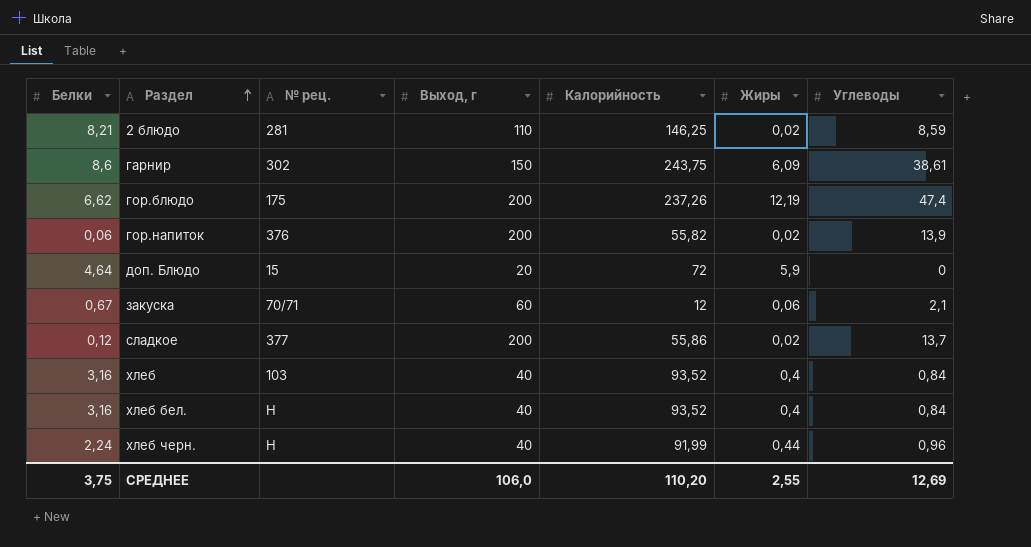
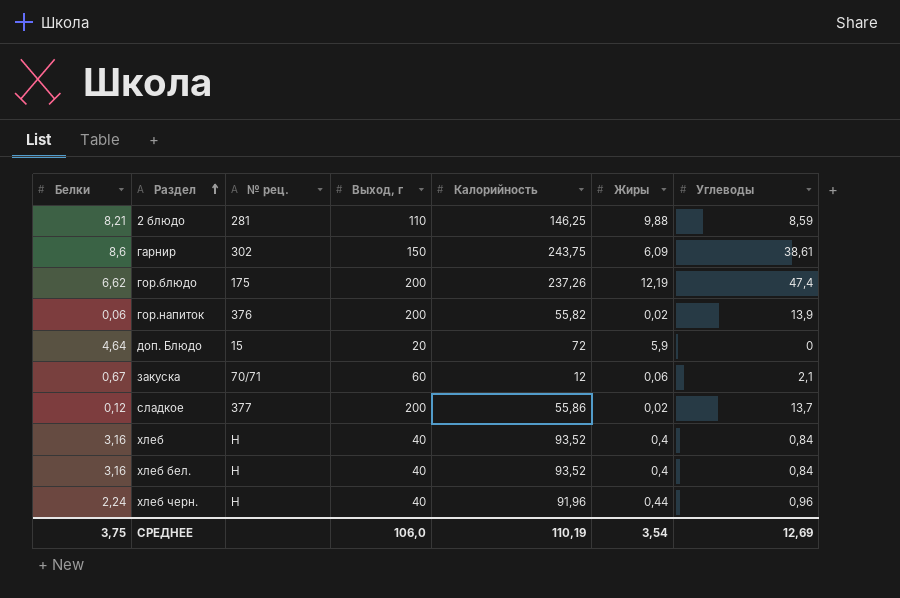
2 блюдо | Жиры: 0,02 -> 9,88
хлеб | № рец.: 103 -> Н
хлеб черн. | Калорийность: 91,99 -> 91,96
СРЕДНЕЕ | Калорийность: 110,20 -> 110,19
СРЕДНЕЕ | Жиры: 2,55 -> 3,54

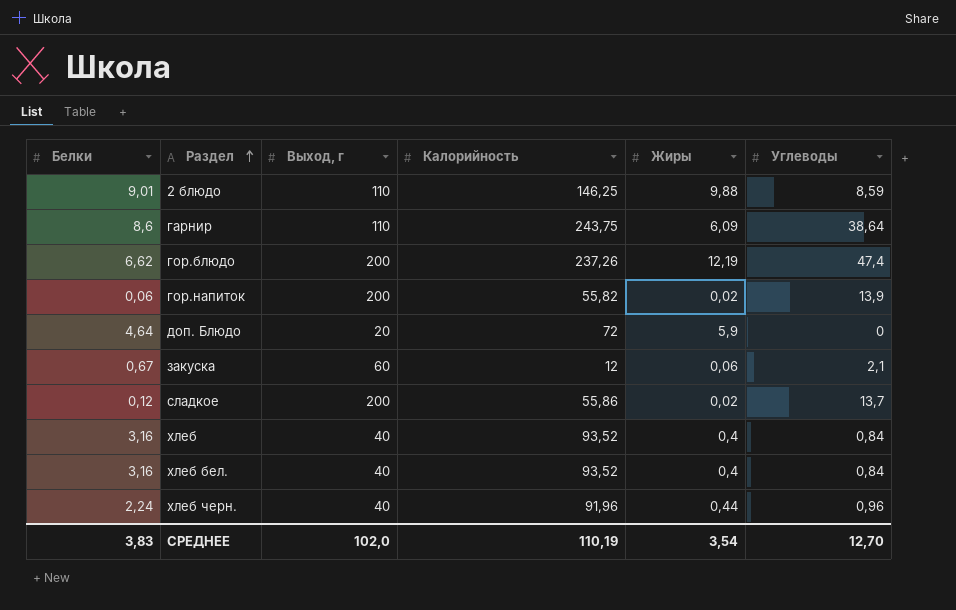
column № рец. | position: 3 -> none
2 блюдо | Белки: 8,21 -> 9,01
гарнир | Выход, г: 150 -> 110
гарнир | Углеводы: 38,61 -> 38,64
СРЕДНЕЕ | Белки: 3,75 -> 3,83
СРЕДНЕЕ | Выход, г: 106,0 -> 102,0
СРЕДНЕЕ | Углеводы: 12,69 -> 12,70

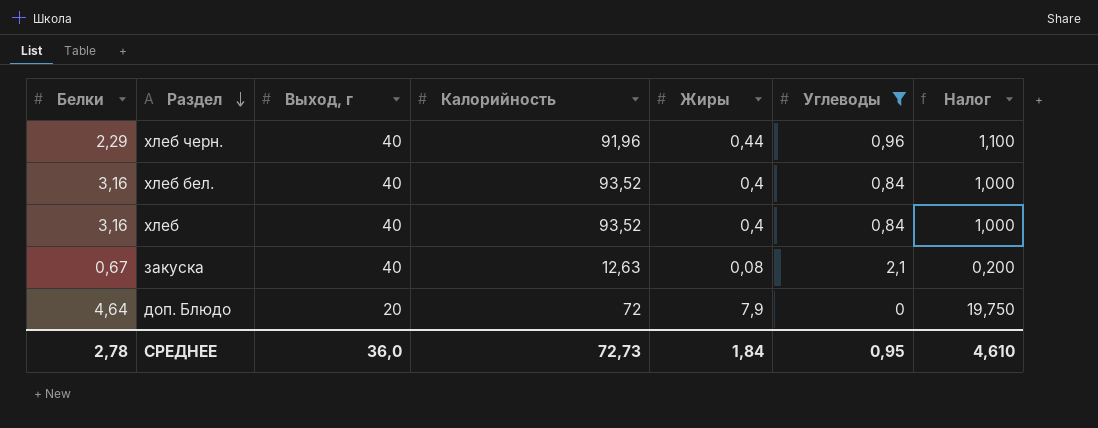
filter: none -> Углеводы <= 2,1
row order: Раздел ascending -> Раздел descending
column Налог | formula: none -> [Жиры] * 2,5
хлеб черн. | Белки: 2,24 -> 2,29
закуска | Выход, г: 60 -> 40
закуска | Калорийность: 12 -> 12,63
закуска | Жиры: 0,06 -> 0,08
доп. Блюдо | Жиры: 5,9 -> 7,9
СРЕДНЕЕ | Белки: 3,83 -> 2,78
СРЕДНЕЕ | Выход, г: 102,0 -> 36,0
СРЕДНЕЕ | Калорийность: 110,19 -> 72,73
СРЕДНЕЕ | Жиры: 3,54 -> 1,84
СРЕДНЕЕ | Углеводы: 12,70 -> 0,95

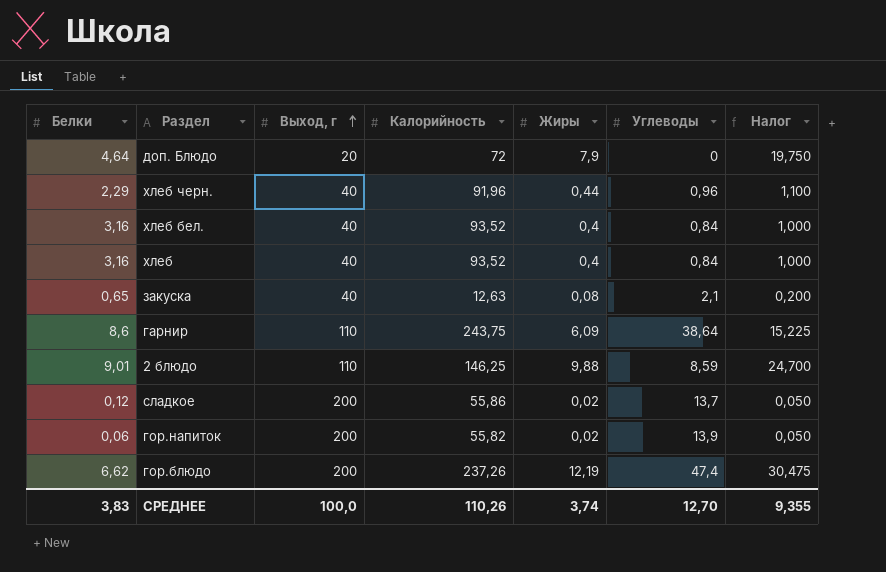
filter: Углеводы <= 2,1 -> none
row order: Раздел descending -> Выход, г ascending
закуска | Белки: 0,67 -> 0,65
СРЕДНЕЕ | Белки: 2,78 -> 3,83
СРЕДНЕЕ | Выход, г: 36,0 -> 100,0
СРЕДНЕЕ | Калорийность: 72,73 -> 110,26
СРЕДНЕЕ | Жиры: 1,84 -> 3,74
СРЕДНЕЕ | Углеводы: 0,95 -> 12,70
СРЕДНЕЕ | Налог: 4,610 -> 9,355

